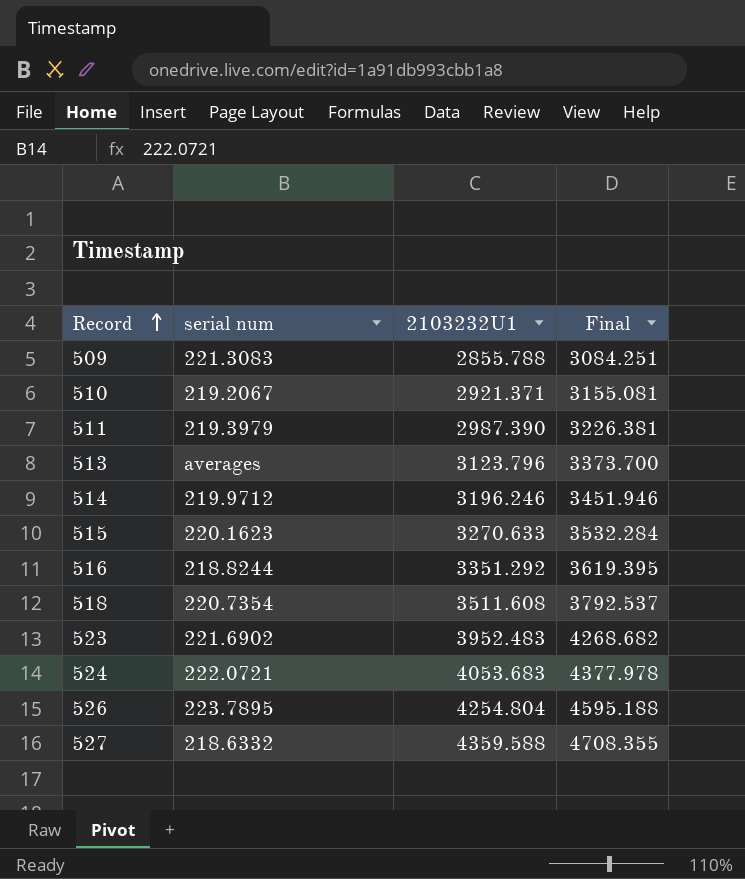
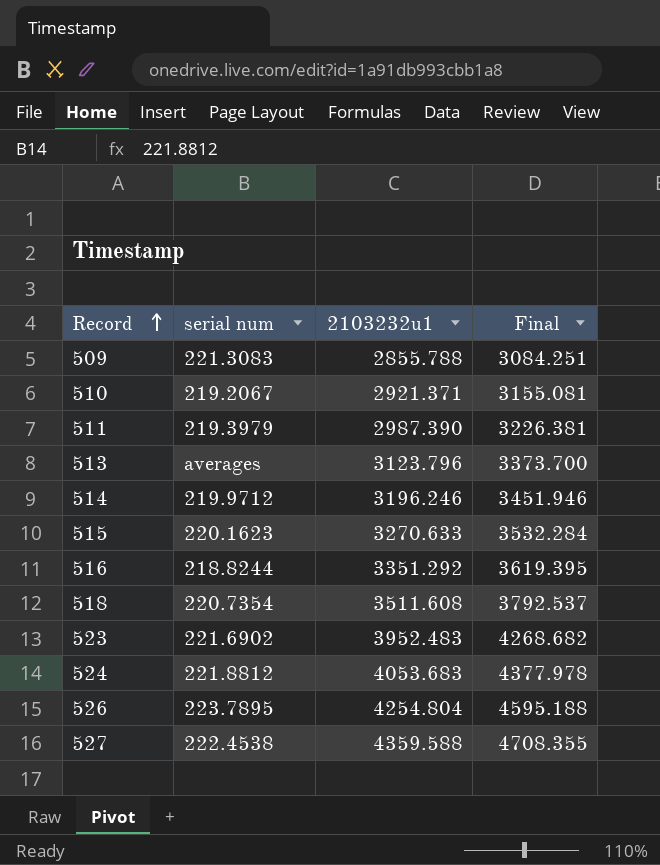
column name: 2103232U1 -> 2103232u1
524 | serial num: 222.0721 -> 221.8812
527 | serial num: 218.6332 -> 222.4538

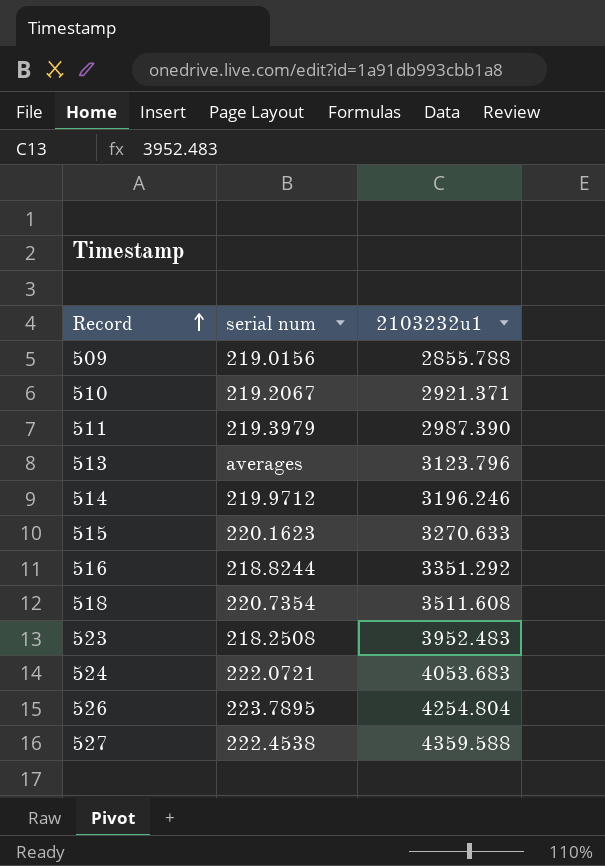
column Final | formula: [2103232u1] * 1.08 -> none
509 | serial num: 221.3083 -> 219.0156
523 | serial num: 221.6902 -> 218.2508
524 | serial num: 221.8812 -> 222.0721

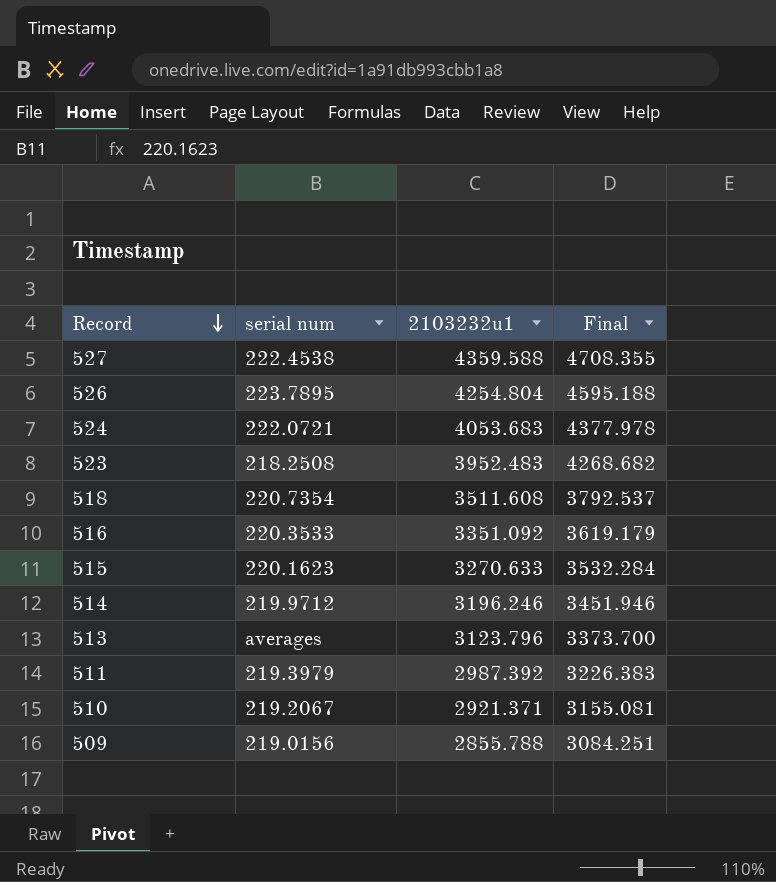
row order: Record ascending -> Record descending
column Final | formula: none -> [2103232u1] * 1.08
516 | serial num: 218.8244 -> 220.3533
516 | 2103232u1: 3351.292 -> 3351.092
511 | 2103232u1: 2987.390 -> 2987.392

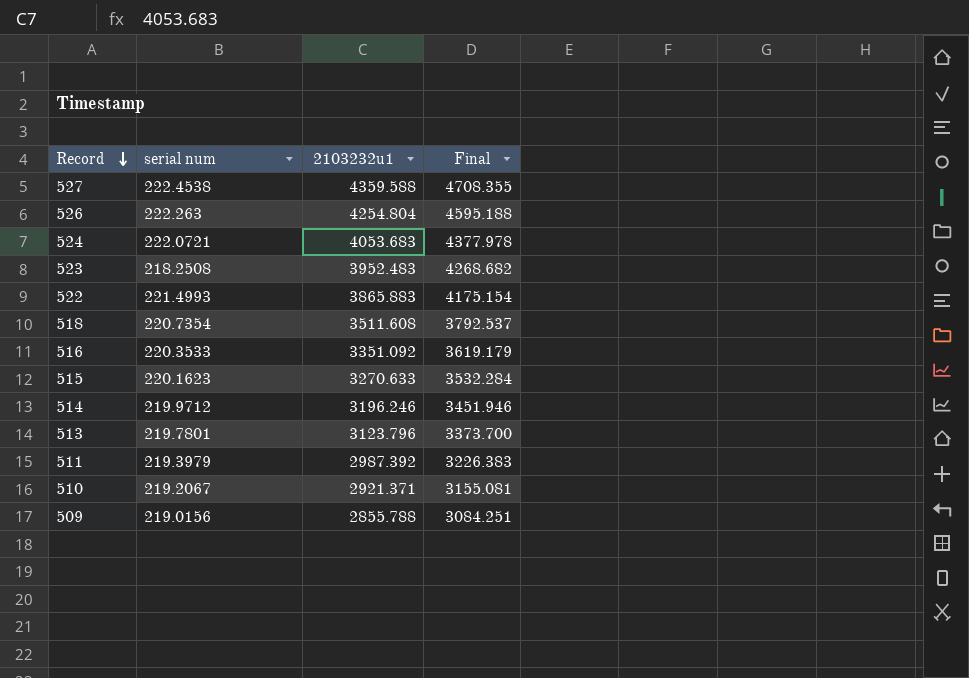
526 | serial num: 223.7895 -> 222.263
row 522: none -> 221.4993 | 3865.883 | 4175.154
513 | serial num: averages -> 219.7801

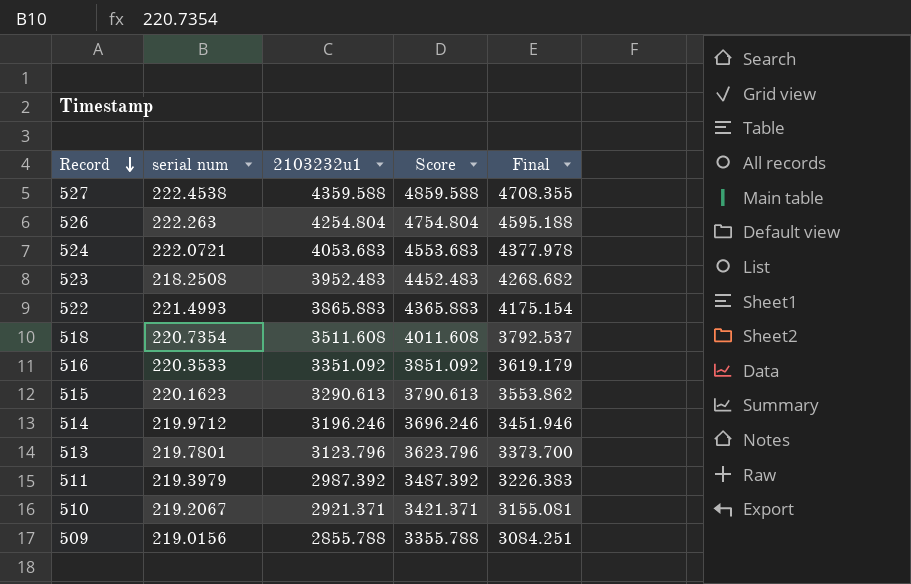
column Score | formula: none -> [2103232u1] + 500
515 | 2103232u1: 3270.633 -> 3290.613
515 | Final: 3532.284 -> 3553.862

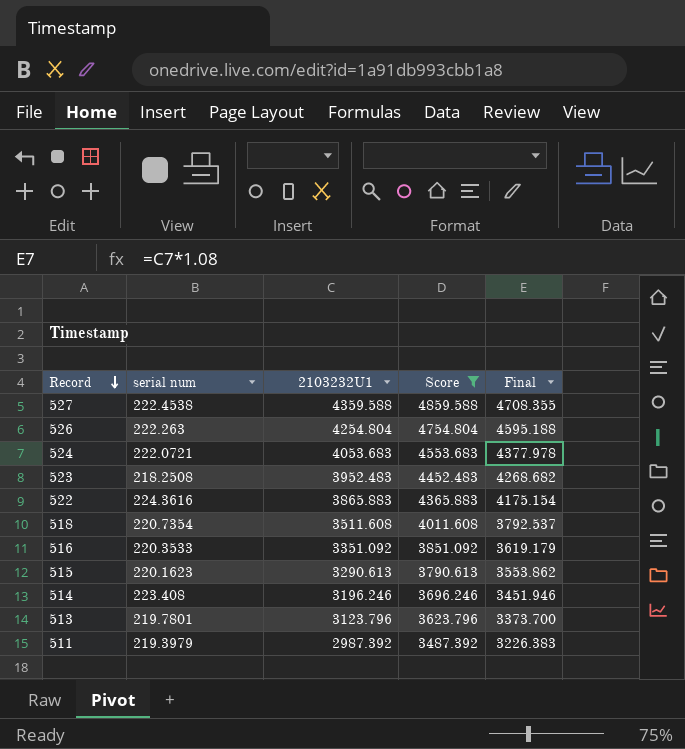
filter: none -> Score >= 3487.392
column name: 2103232u1 -> 2103232U1
522 | serial num: 221.4993 -> 224.3616
514 | serial num: 219.9712 -> 223.408

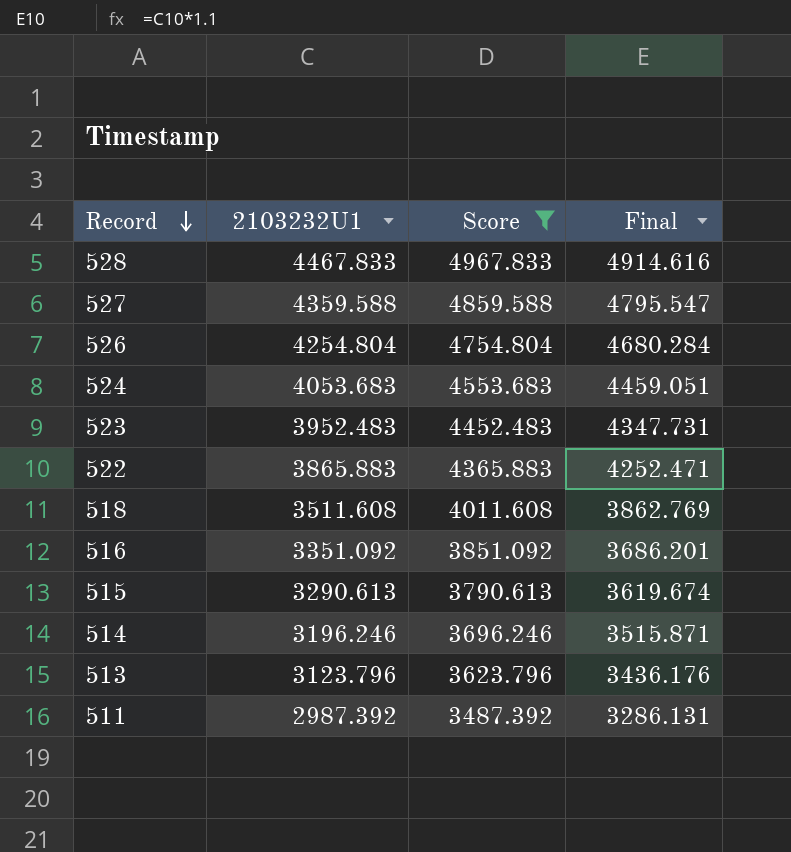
column serial num | position: 2 -> none
column Final | formula: [2103232U1] * 1.08 -> [2103232U1] * 1.1
row 528: none -> 4467.833 | 4967.833 | 4914.616

